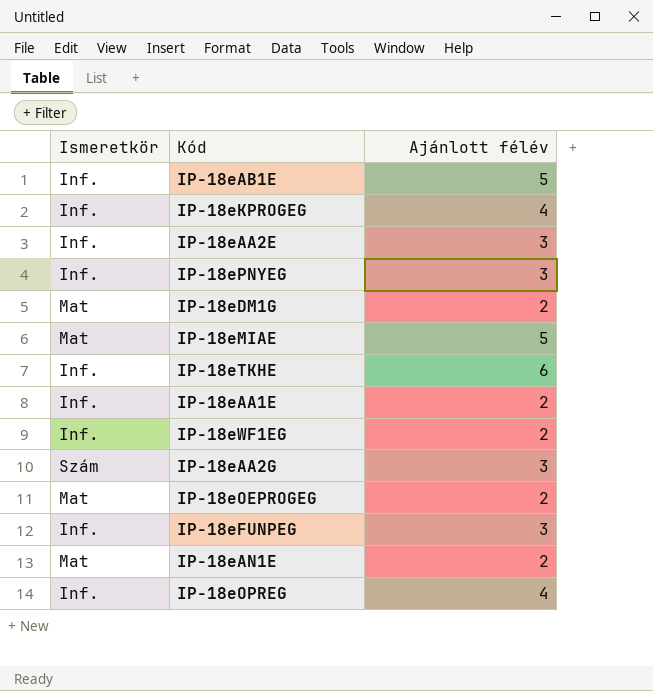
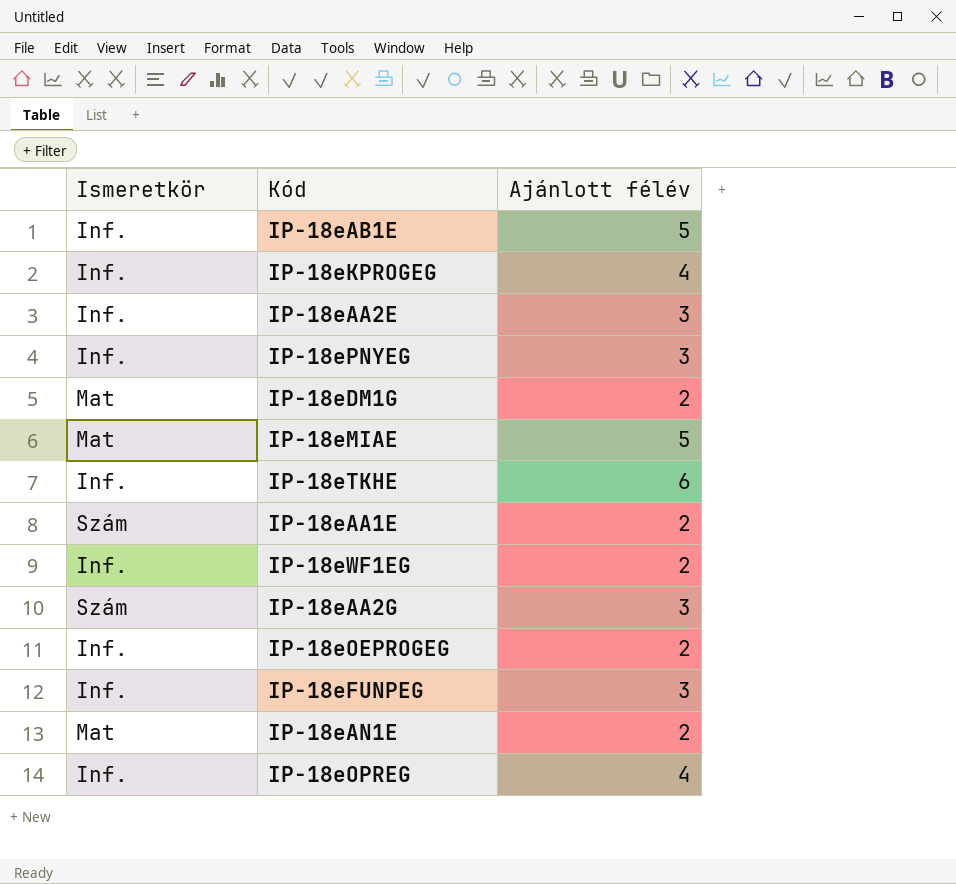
IP-18eAA1E | Ismeretkör: Inf. -> Szám
IP-18eOEPROGEG | Ismeretkör: Mat -> Inf.

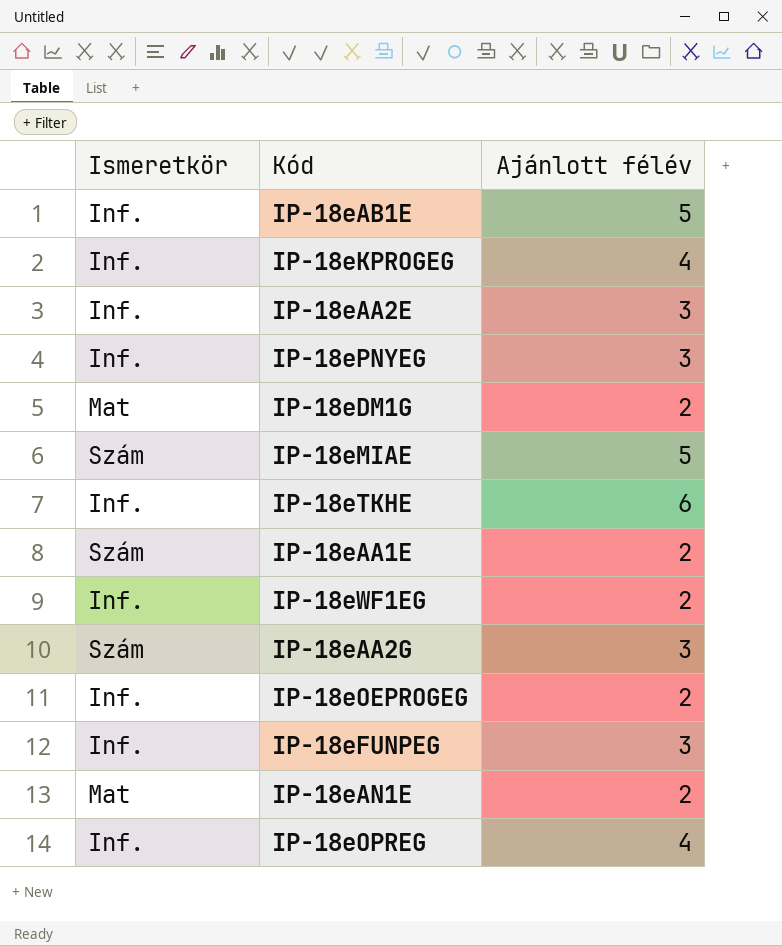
IP-18eMIAE | Ismeretkör: Mat -> Szám

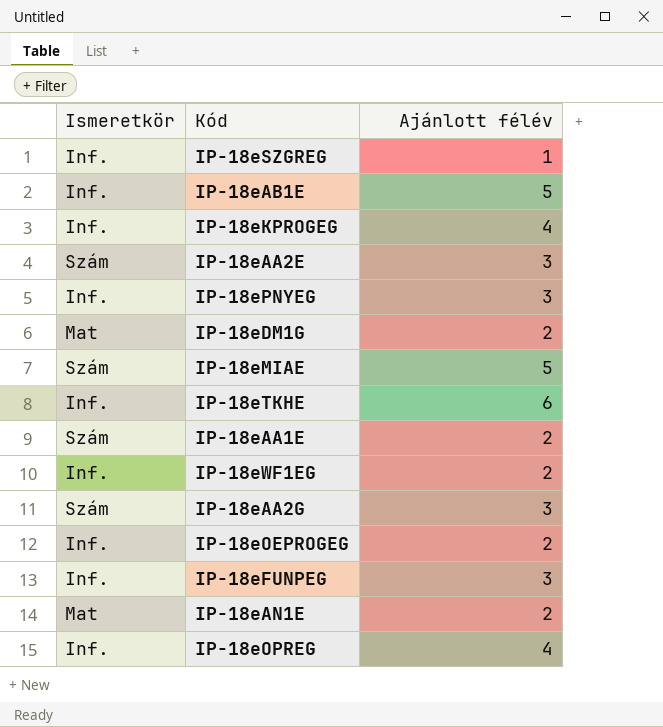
row IP-18eSZGREG: none -> Inf. | 1
IP-18eAA2E | Ismeretkör: Inf. -> Szám

